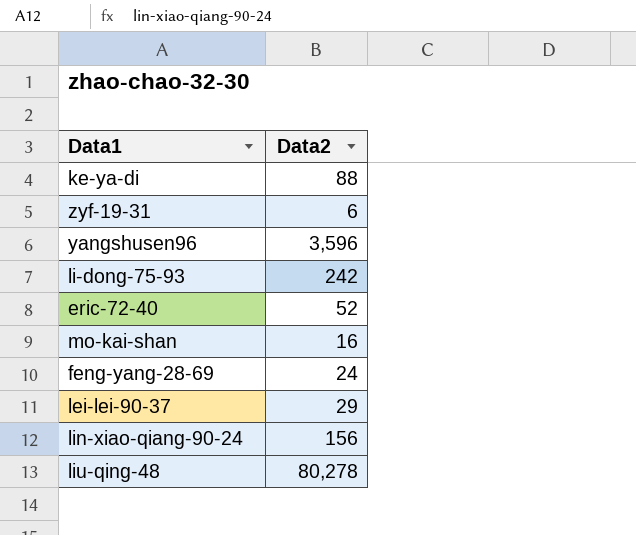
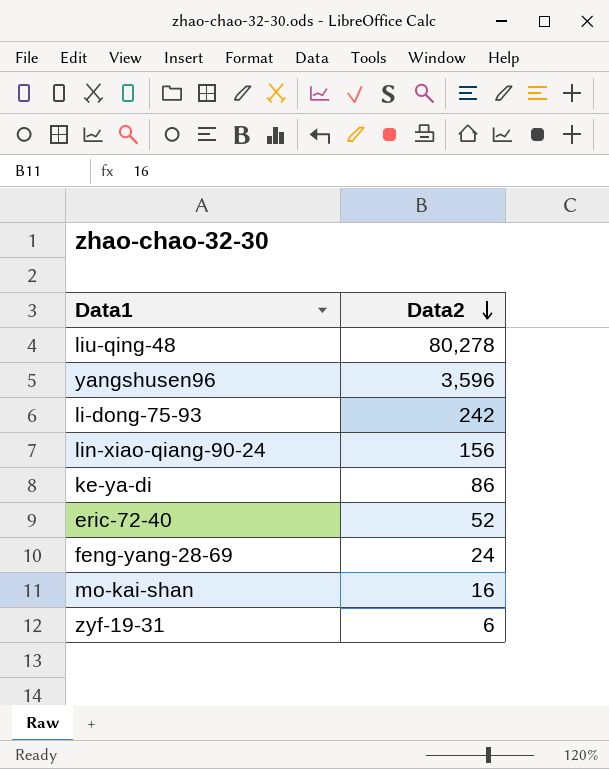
row order: none -> Data2 descending
row lei-lei-90-37: 29 -> none
ke-ya-di | Data2: 88 -> 86

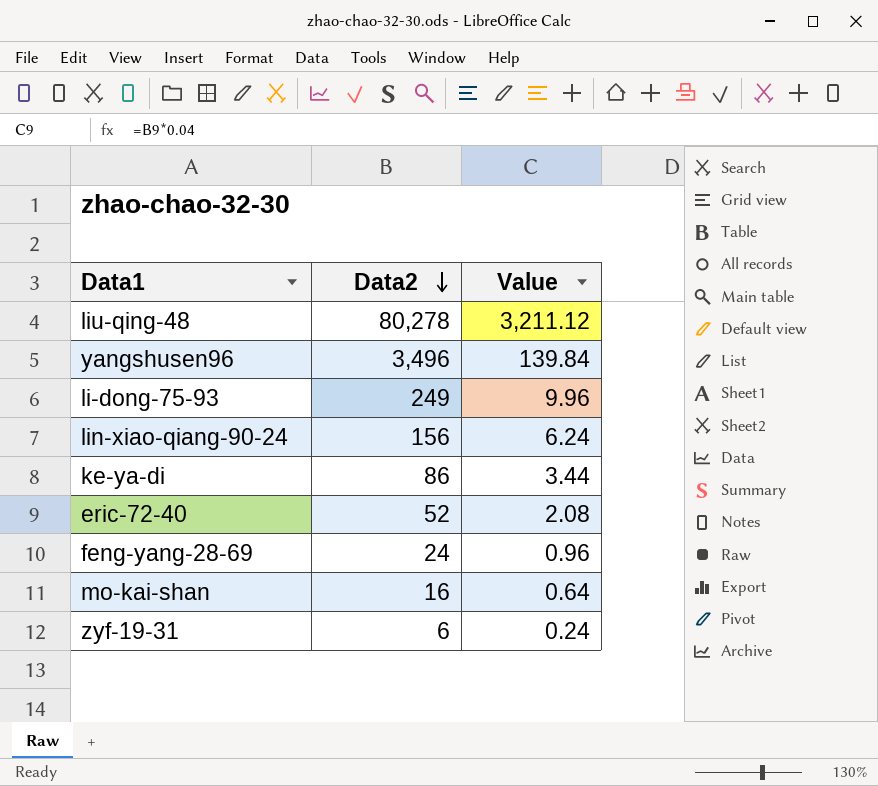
column Value | formula: none -> [Data2] * 0.04
yangshusen96 | Data2: 3,596 -> 3,496
li-dong-75-93 | Data2: 242 -> 249

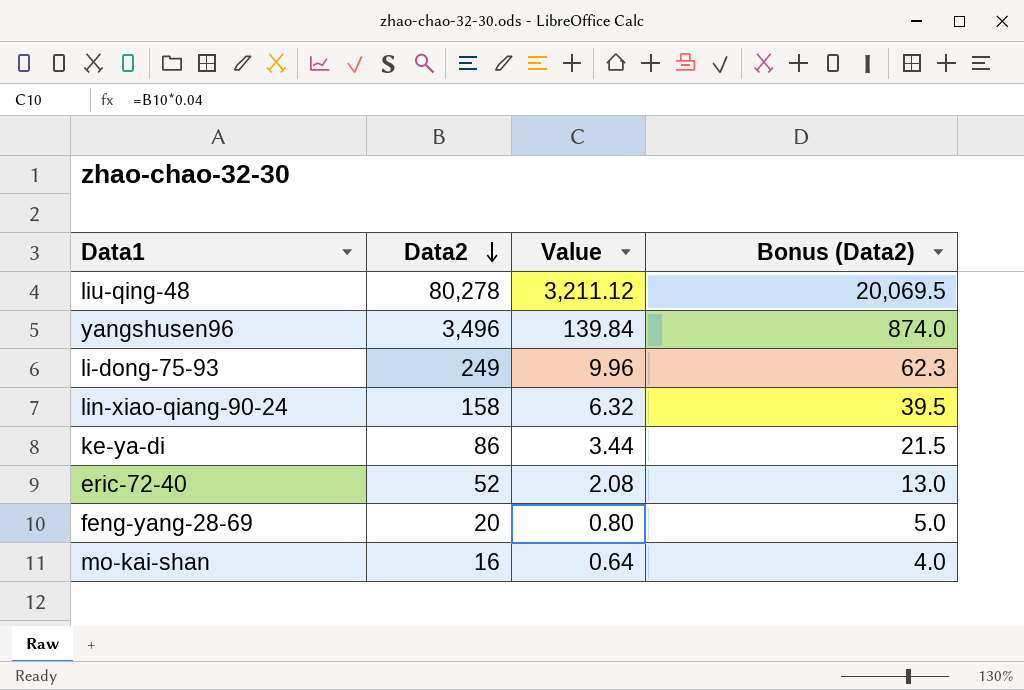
column Bonus (Data2) | formula: none -> [Data2] * 0.25
row zyf-19-31: 6 | 0.24 -> none
lin-xiao-qiang-90-24 | Data2: 156 -> 158
lin-xiao-qiang-90-24 | Value: 6.24 -> 6.32
feng-yang-28-69 | Data2: 24 -> 20
feng-yang-28-69 | Value: 0.96 -> 0.80

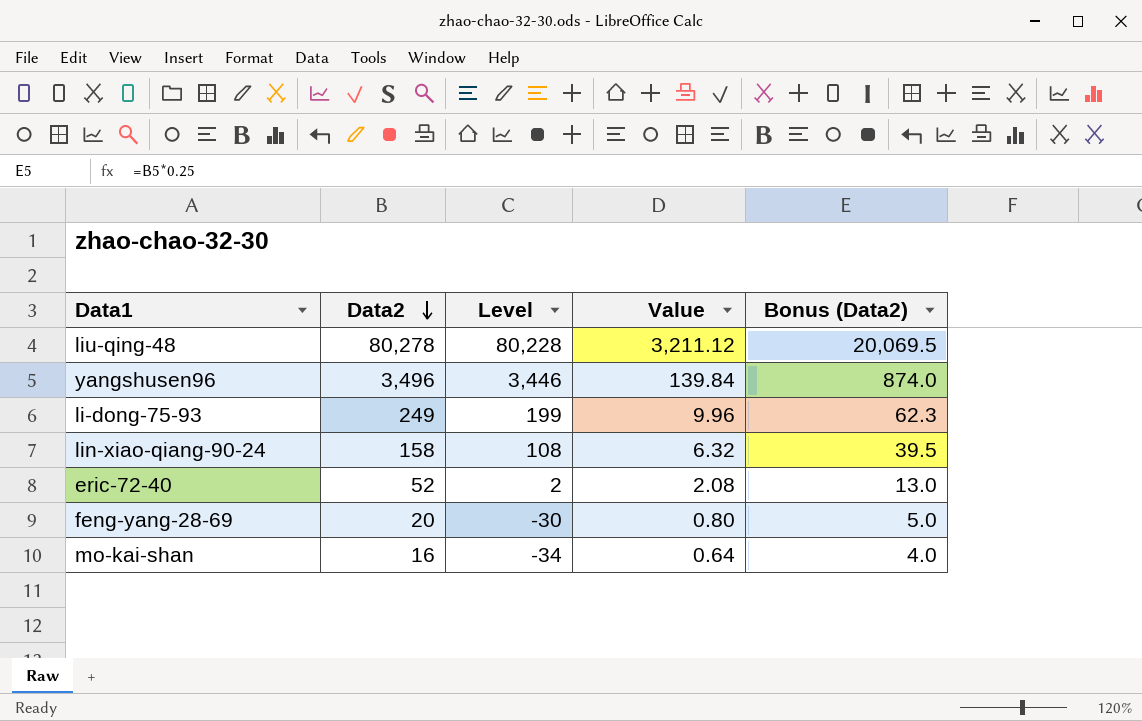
column Level | formula: none -> [Data2] - 50
row ke-ya-di: 86 | 3.44 | 21.5 -> none

